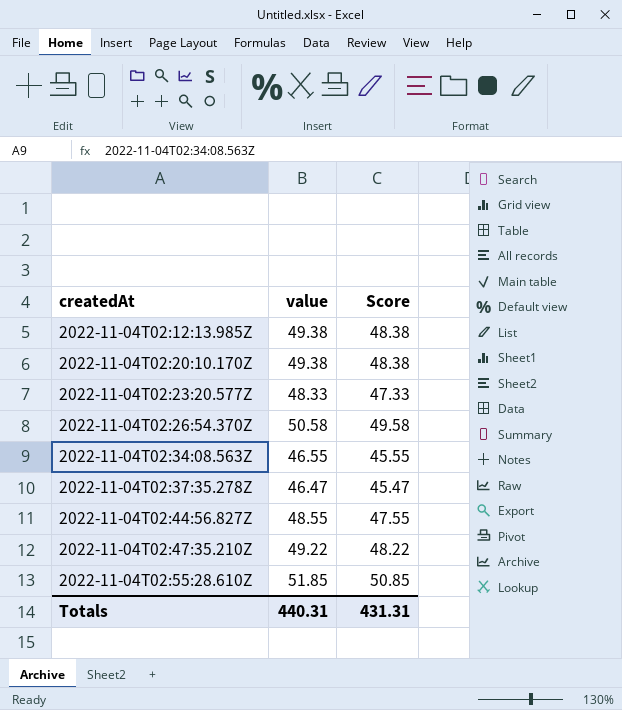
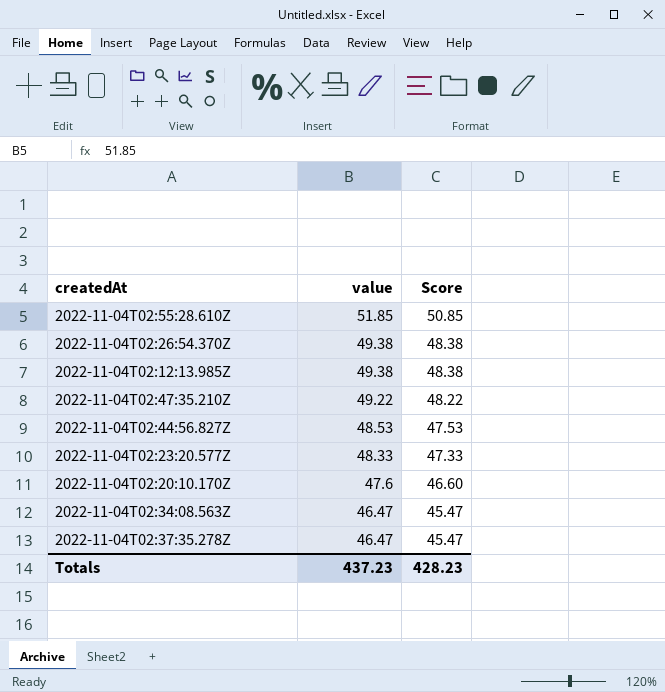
row order: createdAt ascending -> value descending
2022-11-04T02:26:54.370Z | value: 50.58 -> 49.38
2022-11-04T02:26:54.370Z | Score: 49.58 -> 48.38
2022-11-04T02:44:56.827Z | value: 48.55 -> 48.53
2022-11-04T02:44:56.827Z | Score: 47.55 -> 47.53
2022-11-04T02:20:10.170Z | value: 49.38 -> 47.6
2022-11-04T02:20:10.170Z | Score: 48.38 -> 46.60
2022-11-04T02:34:08.563Z | value: 46.55 -> 46.47
2022-11-04T02:34:08.563Z | Score: 45.55 -> 45.47
Totals | value: 440.31 -> 437.23
Totals | Score: 431.31 -> 428.23

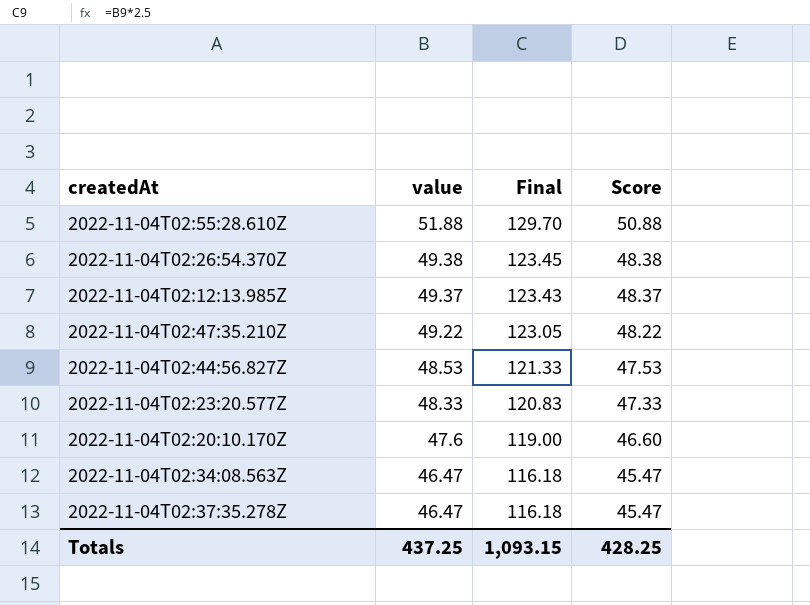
column Final | formula: none -> [value] * 2.5
2022-11-04T02:55:28.610Z | value: 51.85 -> 51.88
2022-11-04T02:55:28.610Z | Score: 50.85 -> 50.88
2022-11-04T02:12:13.985Z | value: 49.38 -> 49.37
2022-11-04T02:12:13.985Z | Score: 48.38 -> 48.37
Totals | value: 437.23 -> 437.25
Totals | Score: 428.23 -> 428.25

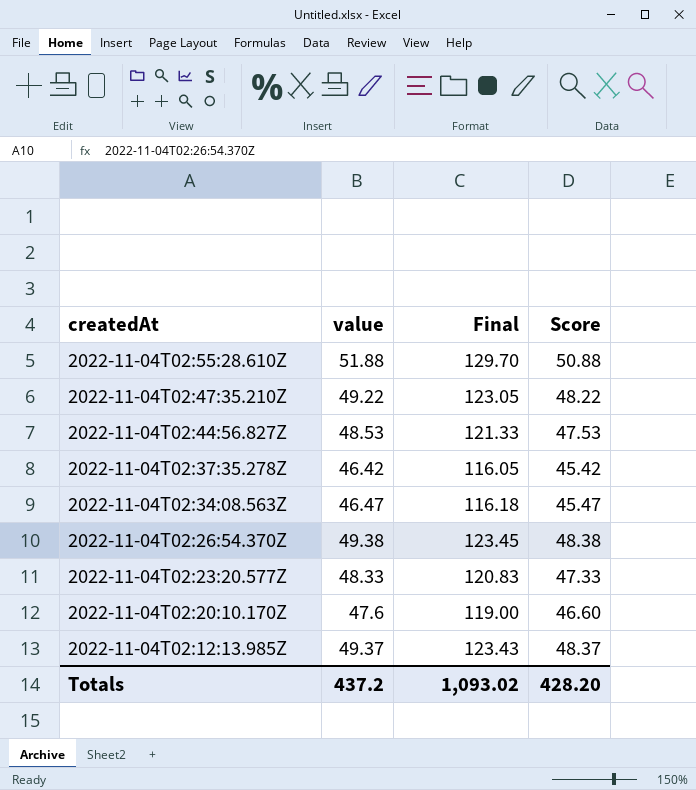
row order: value descending -> createdAt descending
2022-11-04T02:37:35.278Z | value: 46.47 -> 46.42
2022-11-04T02:37:35.278Z | Final: 116.18 -> 116.05
2022-11-04T02:37:35.278Z | Score: 45.47 -> 45.42
Totals | value: 437.25 -> 437.2
Totals | Final: 1,093.15 -> 1,093.02
Totals | Score: 428.25 -> 428.20

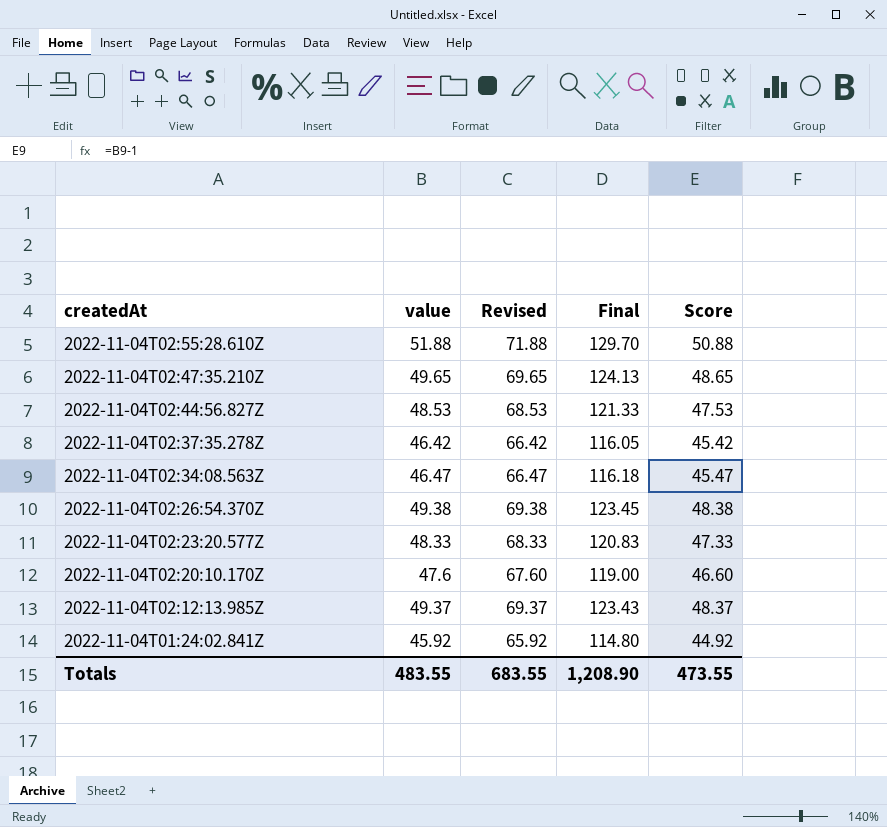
column Revised | formula: none -> [value] + 20
2022-11-04T02:47:35.210Z | value: 49.22 -> 49.65
2022-11-04T02:47:35.210Z | Final: 123.05 -> 124.13
2022-11-04T02:47:35.210Z | Score: 48.22 -> 48.65
row 2022-11-04T01:24:02.841Z: none -> 45.92 | 65.92 | 114.80 | 44.92
Totals | value: 437.2 -> 483.55
Totals | Final: 1,093.02 -> 1,208.90
Totals | Score: 428.20 -> 473.55

